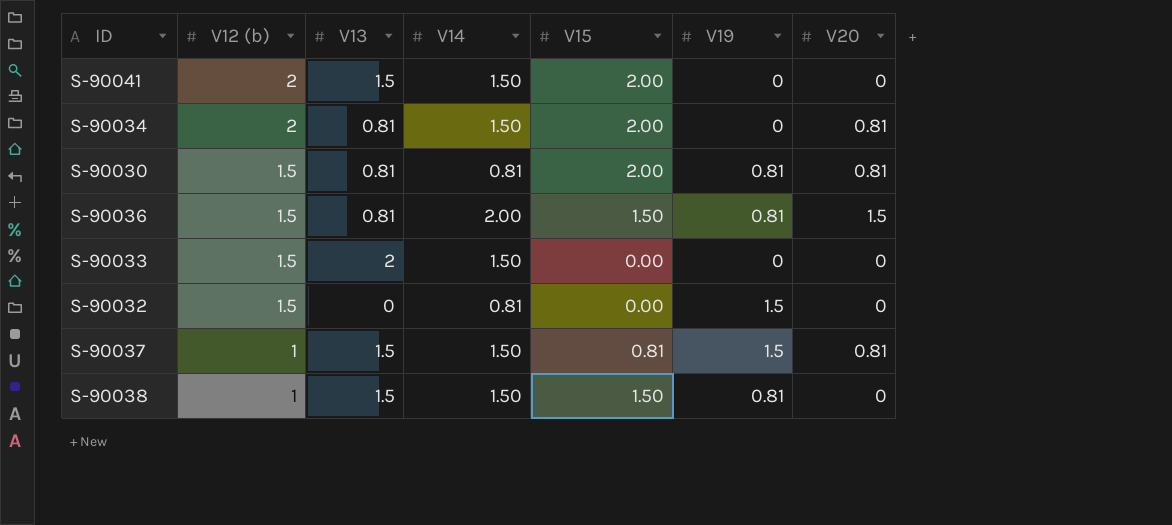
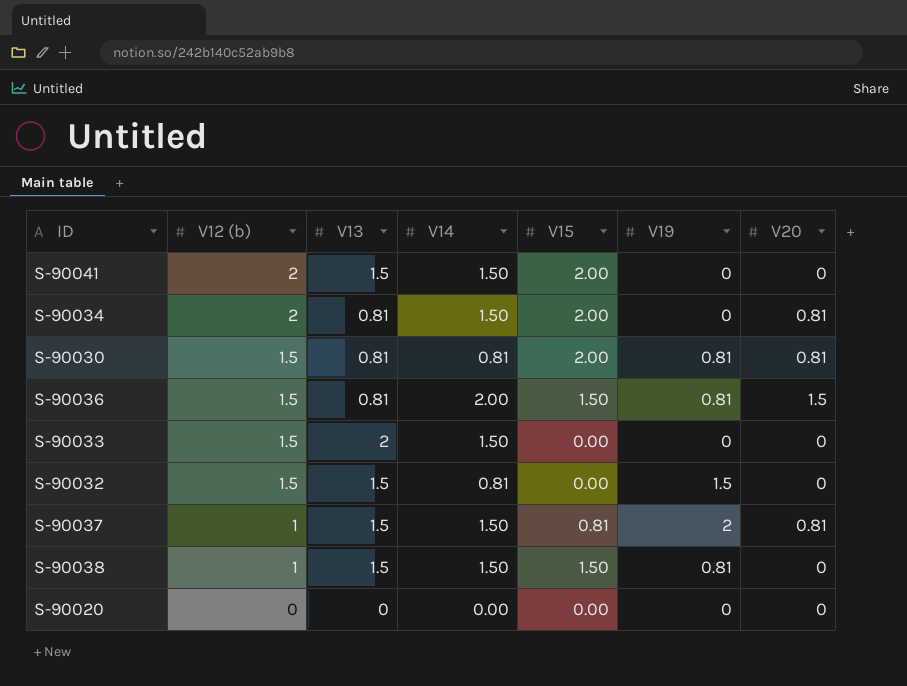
S-90032 | V13: 0 -> 1.5
S-90037 | V19: 1.5 -> 2
row S-90020: none -> 0 | 0 | 0.00 | 0.00 | 0 | 0

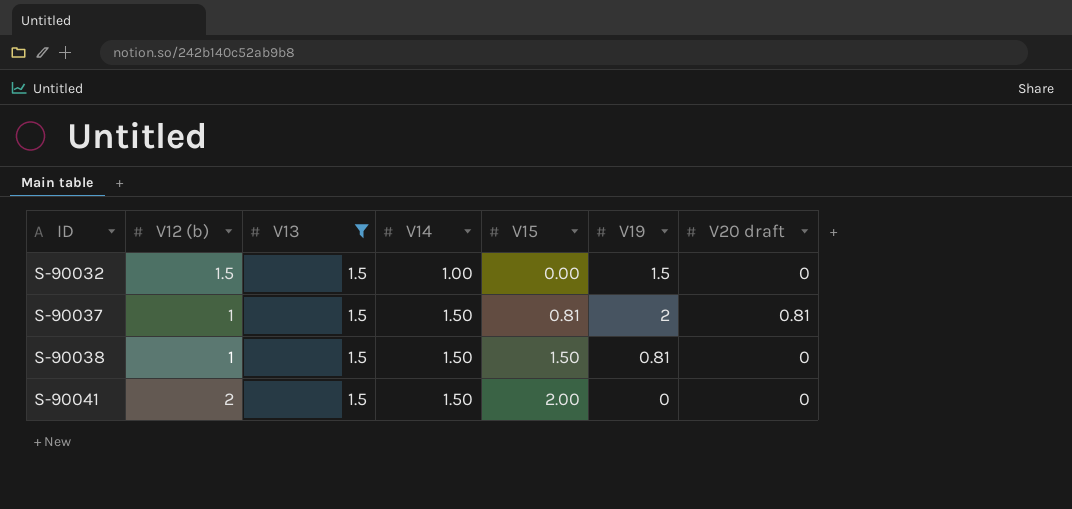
filter: none -> V13 = 1.5
row order: V12 (b) descending -> ID ascending
column name: V20 -> V20 draft
S-90032 | V14: 0.81 -> 1.00

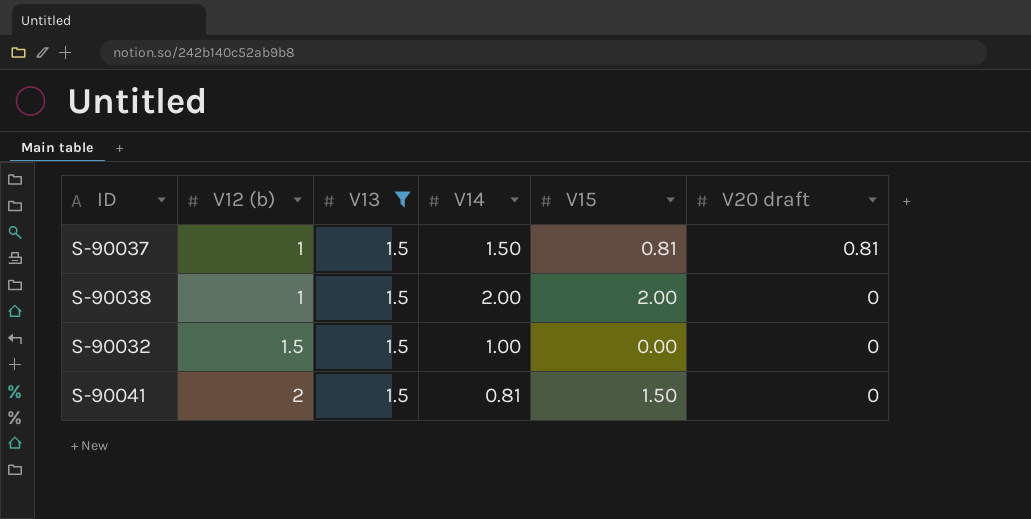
row order: ID ascending -> V12 (b) ascending
column V19 | position: 6 -> none
S-90038 | V14: 1.50 -> 2.00
S-90038 | V15: 1.50 -> 2.00
S-90041 | V14: 1.50 -> 0.81
S-90041 | V15: 2.00 -> 1.50

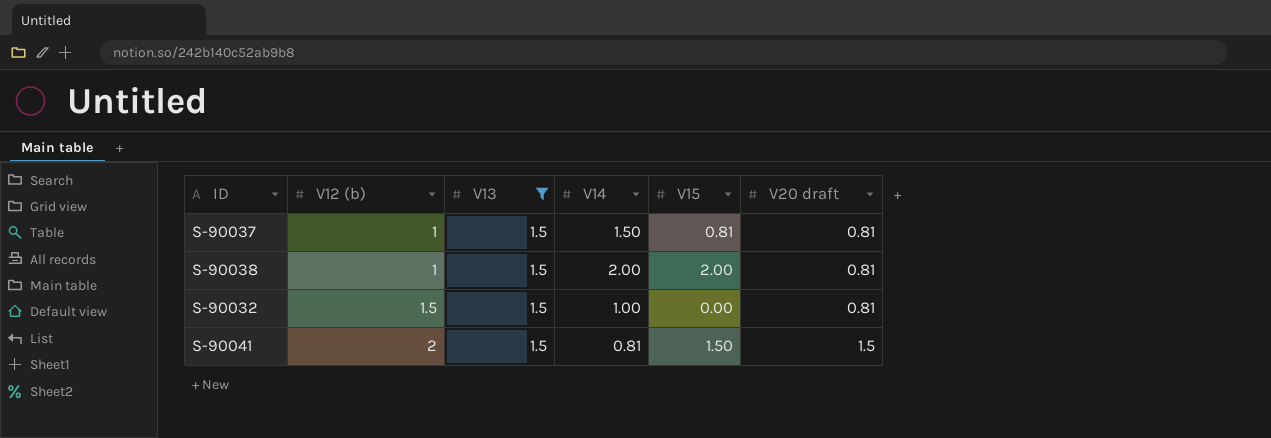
S-90038 | V20 draft: 0 -> 0.81
S-90032 | V20 draft: 0 -> 0.81
S-90041 | V20 draft: 0 -> 1.5

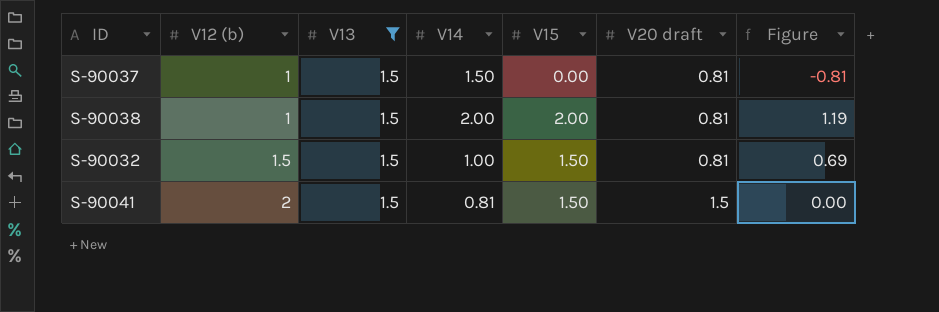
column Figure | formula: none -> [V15] - [V20 draft]
S-90037 | V15: 0.81 -> 0.00
S-90032 | V15: 0.00 -> 1.50

